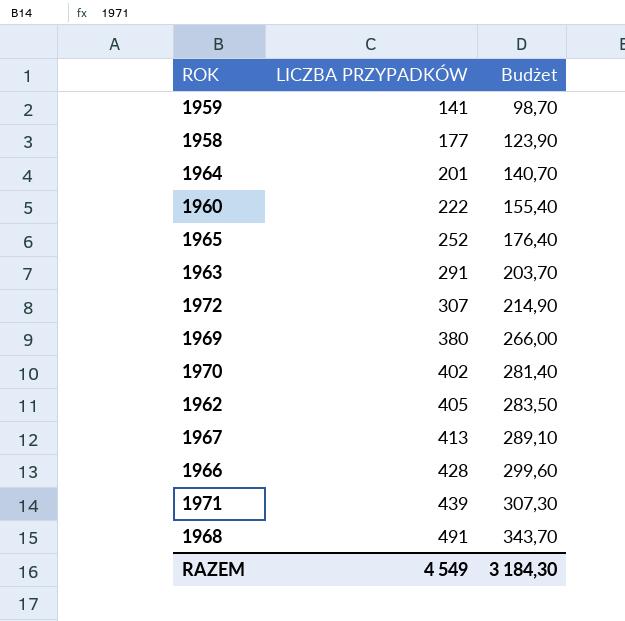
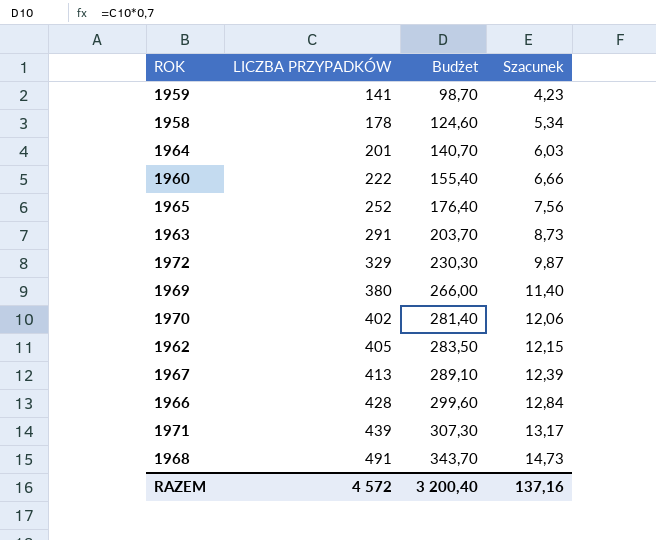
column Szacunek | formula: none -> [LICZBA PRZYPADKÓW] * 0,03
1958 | LICZBA PRZYPADKÓW: 177 -> 178
1958 | Budżet: 123,90 -> 124,60
1972 | LICZBA PRZYPADKÓW: 307 -> 329
1972 | Budżet: 214,90 -> 230,30
RAZEM | LICZBA PRZYPADKÓW: 4 549 -> 4 572
RAZEM | Budżet: 3 184,30 -> 3 200,40

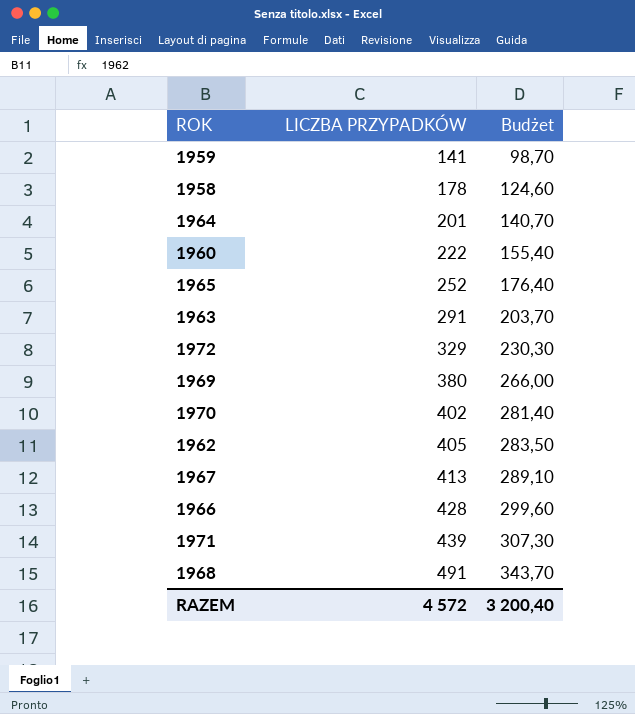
column Szacunek | formula: [LICZBA PRZYPADKÓW] * 0,03 -> none

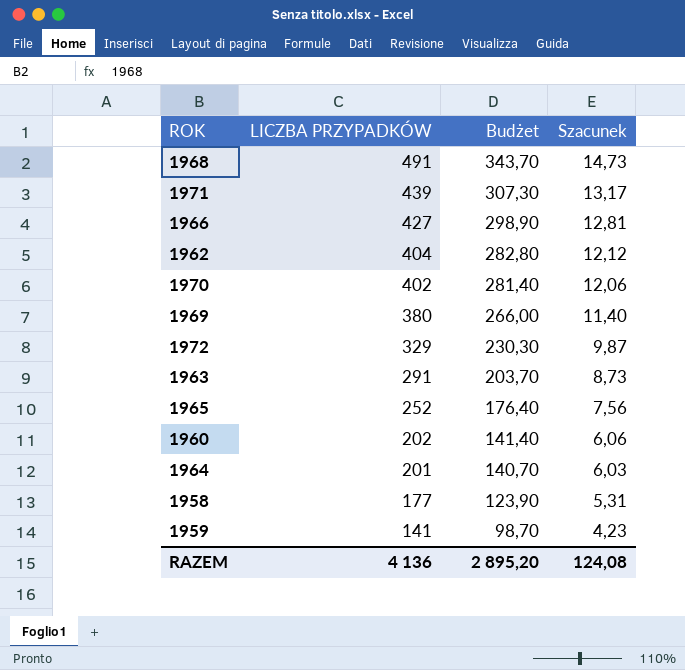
row order: LICZBA PRZYPADKÓW ascending -> LICZBA PRZYPADKÓW descending
column Szacunek | formula: none -> [LICZBA PRZYPADKÓW] * 0,03
row 1967: 413 | 289,10 -> none
1966 | LICZBA PRZYPADKÓW: 428 -> 427
1966 | Budżet: 299,60 -> 298,90
1962 | LICZBA PRZYPADKÓW: 405 -> 404
1962 | Budżet: 283,50 -> 282,80
1960 | LICZBA PRZYPADKÓW: 222 -> 202
1960 | Budżet: 155,40 -> 141,40
1958 | LICZBA PRZYPADKÓW: 178 -> 177
1958 | Budżet: 124,60 -> 123,90
RAZEM | LICZBA PRZYPADKÓW: 4 572 -> 4 136
RAZEM | Budżet: 3 200,40 -> 2 895,20

